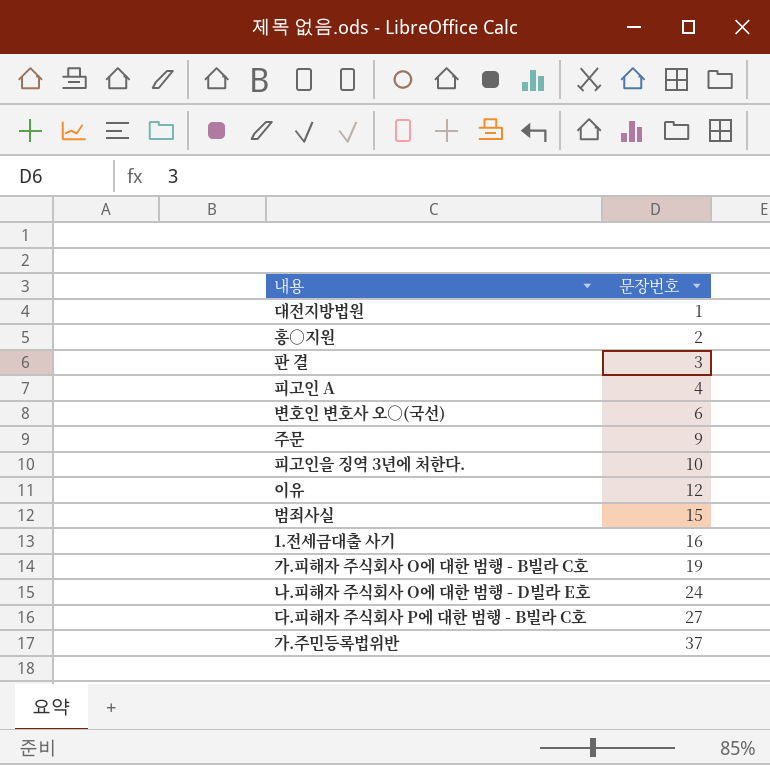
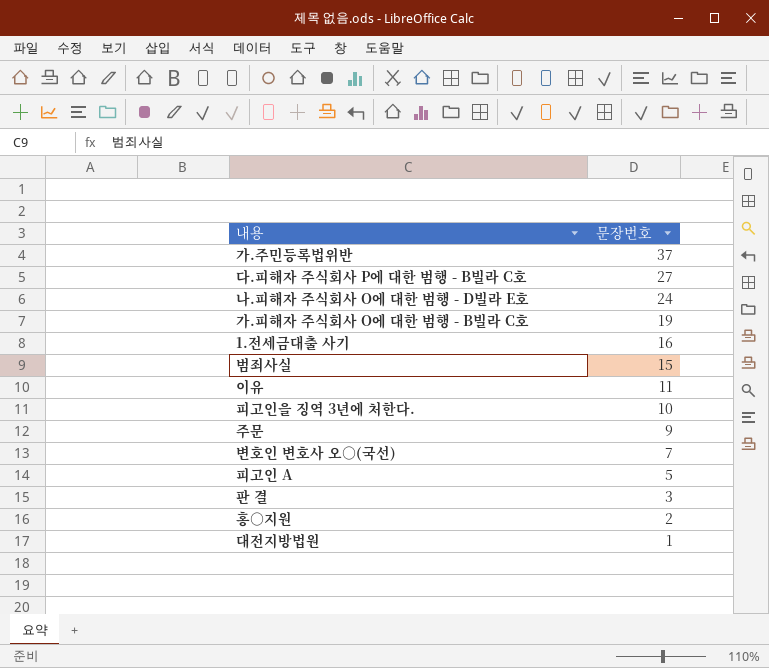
row order: 문장번호 ascending -> 문장번호 descending
이유 | 문장번호: 12 -> 11
변호인 변호사 오○(국선) | 문장번호: 6 -> 7
피고인 A | 문장번호: 4 -> 5

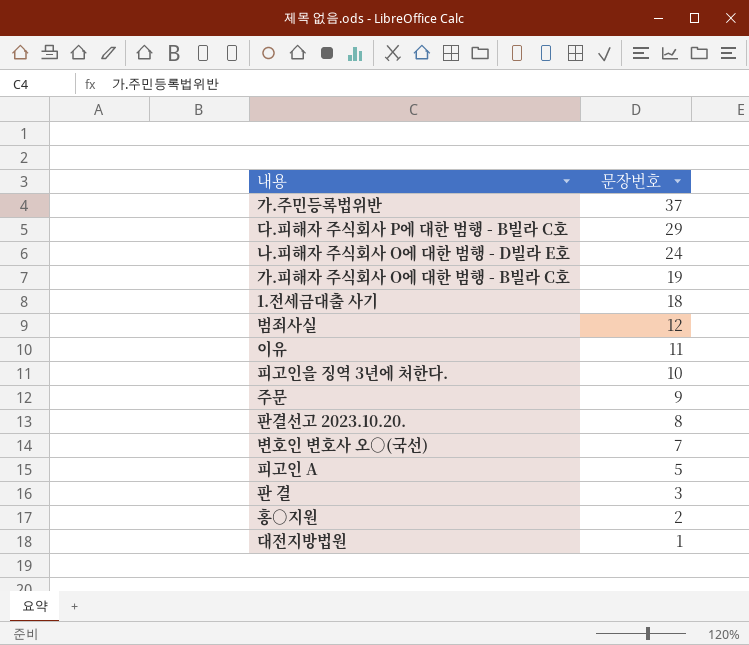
다.피해자 주식회사 P에 대한 범행 - B빌라 C호 | 문장번호: 27 -> 29
1.전세금대출 사기 | 문장번호: 16 -> 18
범죄사실 | 문장번호: 15 -> 12
row 판결선고 2023.10.20.: none -> 8

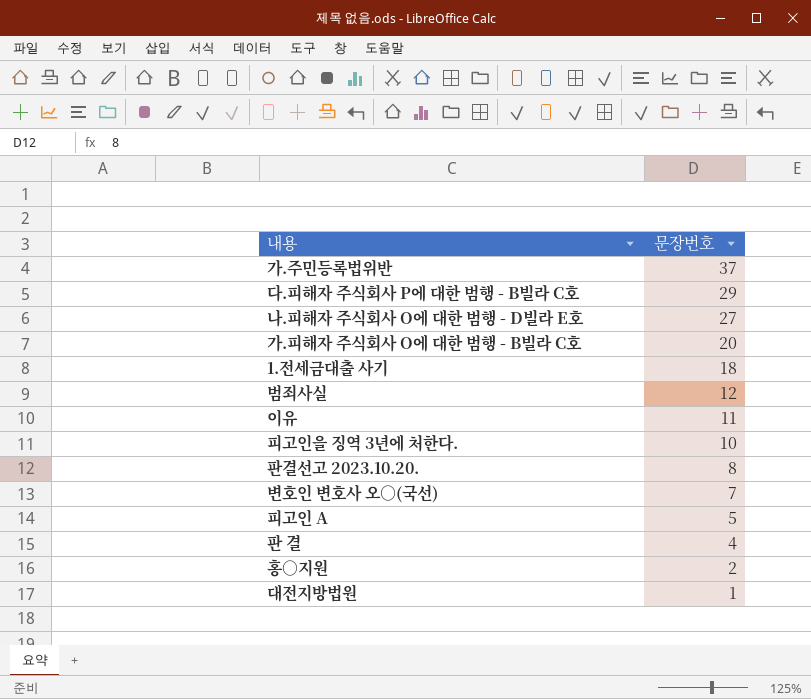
row 주문: 9 -> none
나.피해자 주식회사 O에 대한 범행 - D빌라 E호 | 문장번호: 24 -> 27
가.피해자 주식회사 O에 대한 범행 - B빌라 C호 | 문장번호: 19 -> 20
판 결 | 문장번호: 3 -> 4

